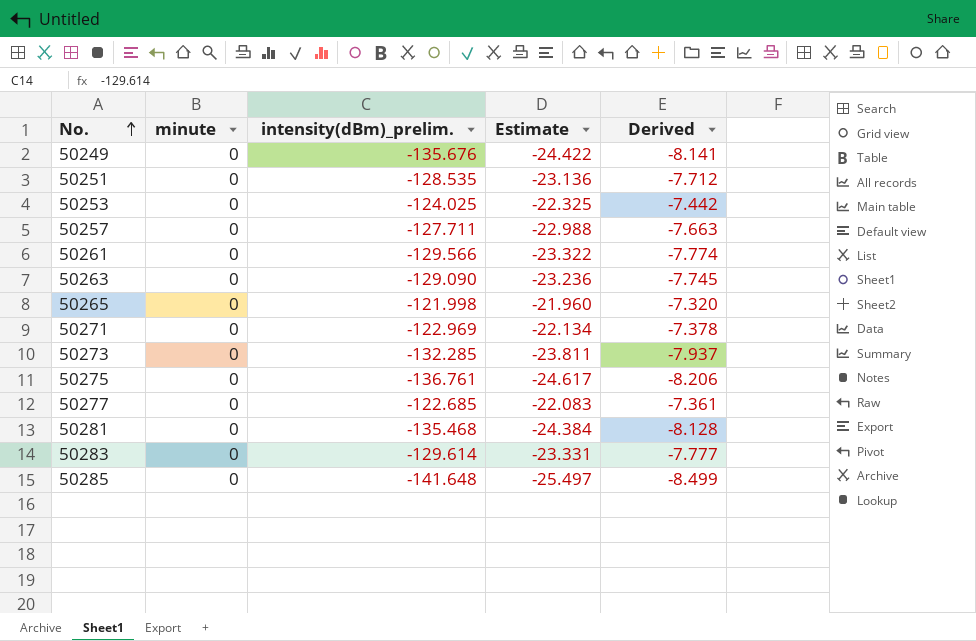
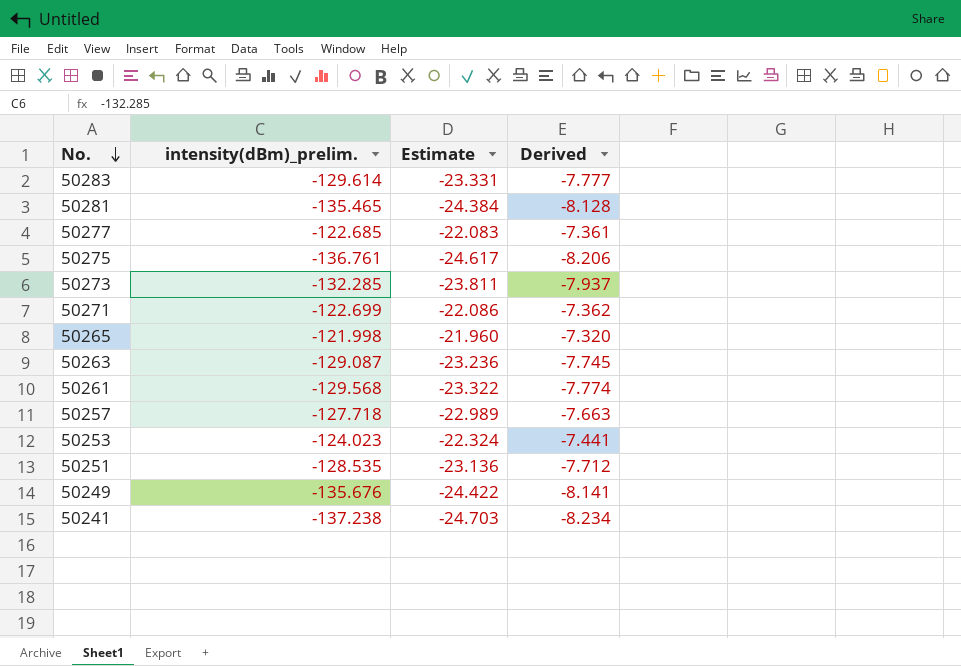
row order: No. ascending -> No. descending
column minute | position: 2 -> none
row 50285: 0 | -141.648 | -25.497 | -8.499 -> none
50281 | intensity(dBm)_prelim.: -135.468 -> -135.465
50271 | intensity(dBm)_prelim.: -122.969 -> -122.699
50271 | Estimate: -22.134 -> -22.086
50271 | Derived: -7.378 -> -7.362
50263 | intensity(dBm)_prelim.: -129.090 -> -129.087
50261 | intensity(dBm)_prelim.: -129.566 -> -129.568
50257 | intensity(dBm)_prelim.: -127.711 -> -127.718
50257 | Estimate: -22.988 -> -22.989
50253 | intensity(dBm)_prelim.: -124.025 -> -124.023
50253 | Estimate: -22.325 -> -22.324
50253 | Derived: -7.442 -> -7.441
row 50241: none -> -137.238 | -24.703 | -8.234

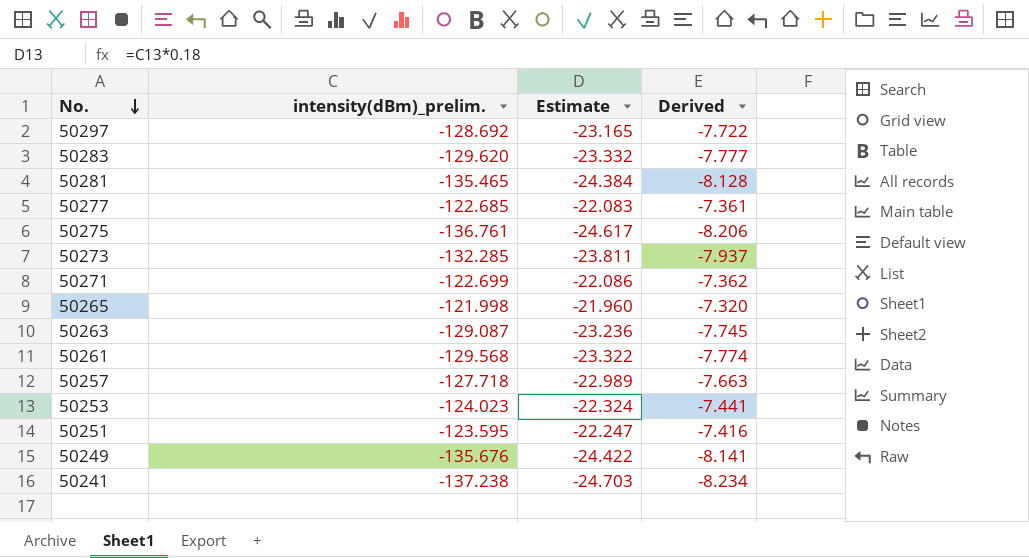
row 50297: none -> -128.692 | -23.165 | -7.722
50283 | intensity(dBm)_prelim.: -129.614 -> -129.620
50283 | Estimate: -23.331 -> -23.332
50251 | intensity(dBm)_prelim.: -128.535 -> -123.595
50251 | Estimate: -23.136 -> -22.247
50251 | Derived: -7.712 -> -7.416

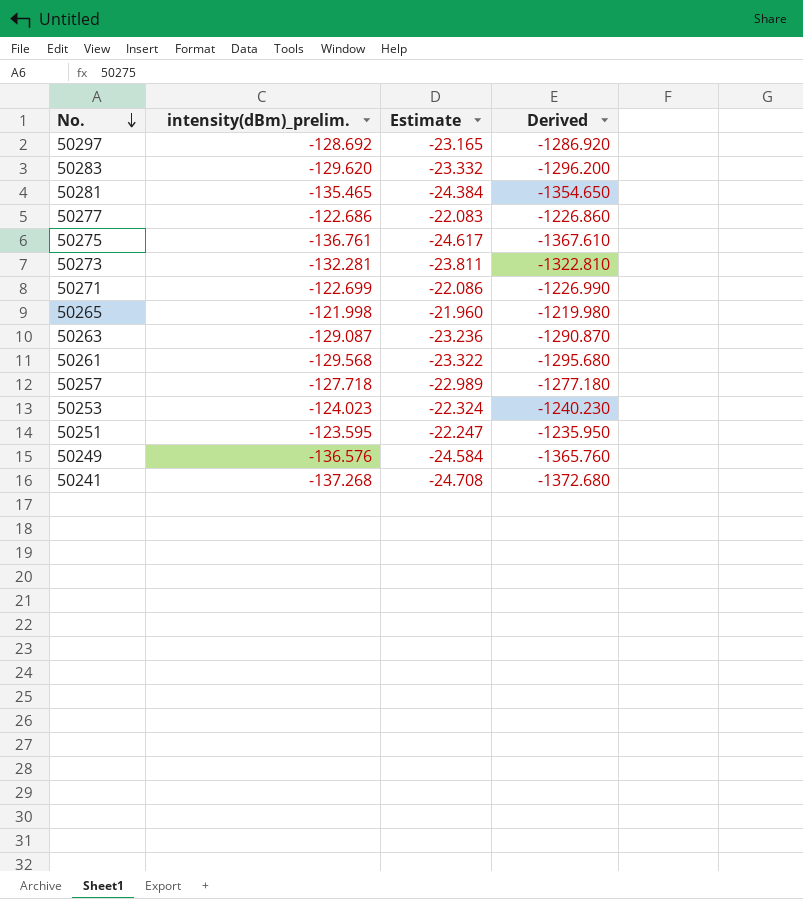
column Derived | formula: [intensity(dBm)_prelim.] * 0.06 -> [intensity(dBm)_prelim.] * 10
50277 | intensity(dBm)_prelim.: -122.685 -> -122.686
50273 | intensity(dBm)_prelim.: -132.285 -> -132.281
50249 | intensity(dBm)_prelim.: -135.676 -> -136.576
50249 | Estimate: -24.422 -> -24.584
50241 | intensity(dBm)_prelim.: -137.238 -> -137.268
50241 | Estimate: -24.703 -> -24.708

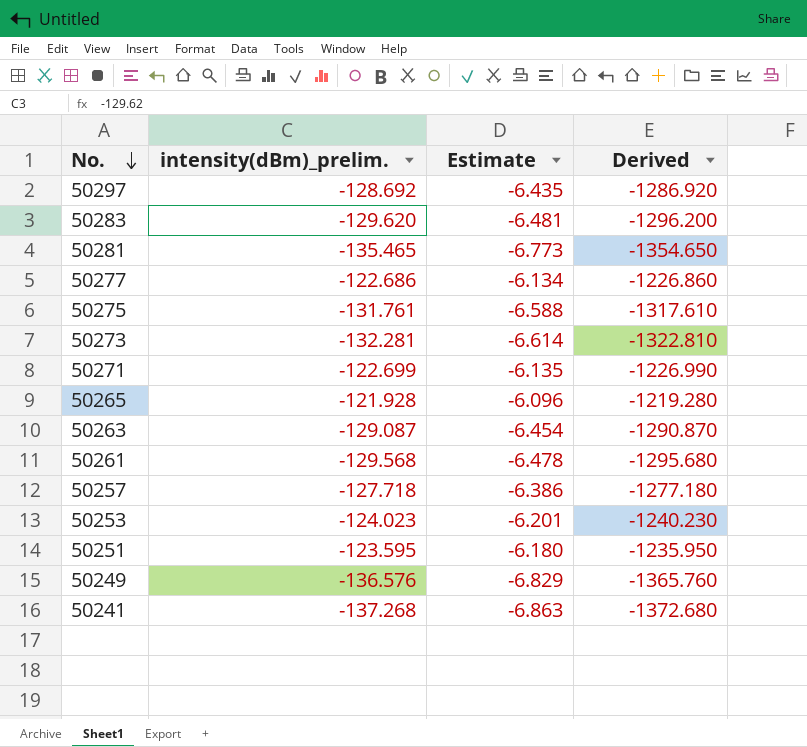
column Estimate | formula: [intensity(dBm)_prelim.] * 0.18 -> [intensity(dBm)_prelim.] * 0.05
50275 | intensity(dBm)_prelim.: -136.761 -> -131.761
50275 | Derived: -1367.610 -> -1317.610
50265 | intensity(dBm)_prelim.: -121.998 -> -121.928
50265 | Derived: -1219.980 -> -1219.280

